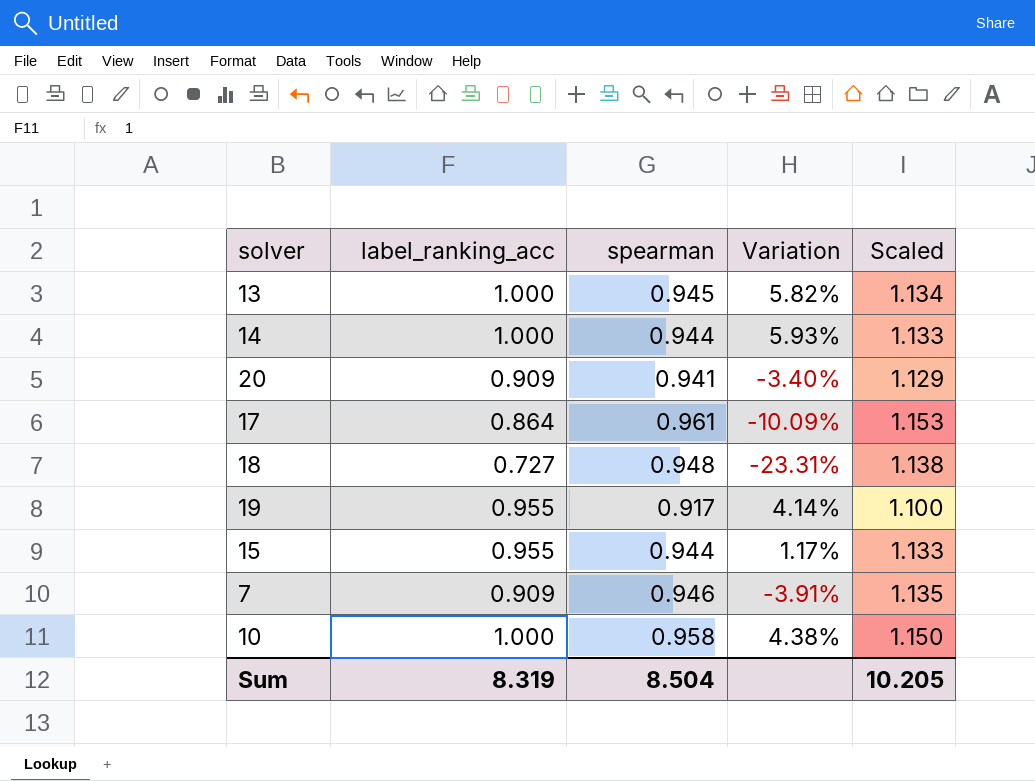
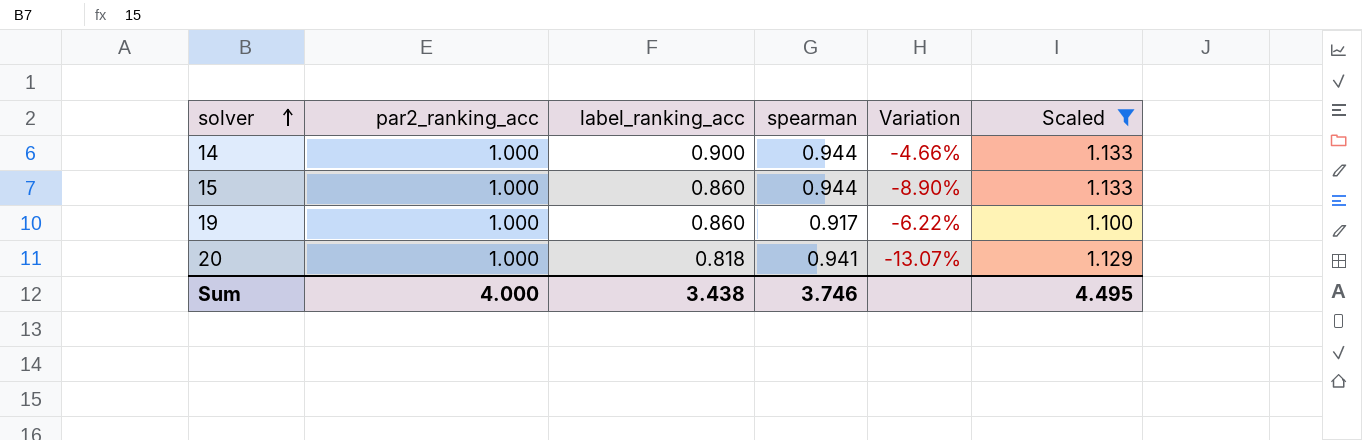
filter: none -> Scaled <= 1.133
row order: none -> solver ascending
column par2_ranking_acc | position: none -> 2
14 | label_ranking_acc: 1.000 -> 0.900
14 | Variation: 5.93% -> -4.66%
15 | label_ranking_acc: 0.955 -> 0.860
15 | Variation: 1.17% -> -8.90%
19 | label_ranking_acc: 0.955 -> 0.860
19 | Variation: 4.14% -> -6.22%
20 | label_ranking_acc: 0.909 -> 0.818
20 | Variation: -3.40% -> -13.07%
Sum | label_ranking_acc: 8.319 -> 3.438
Sum | spearman: 8.504 -> 3.746
Sum | Scaled: 10.205 -> 4.495

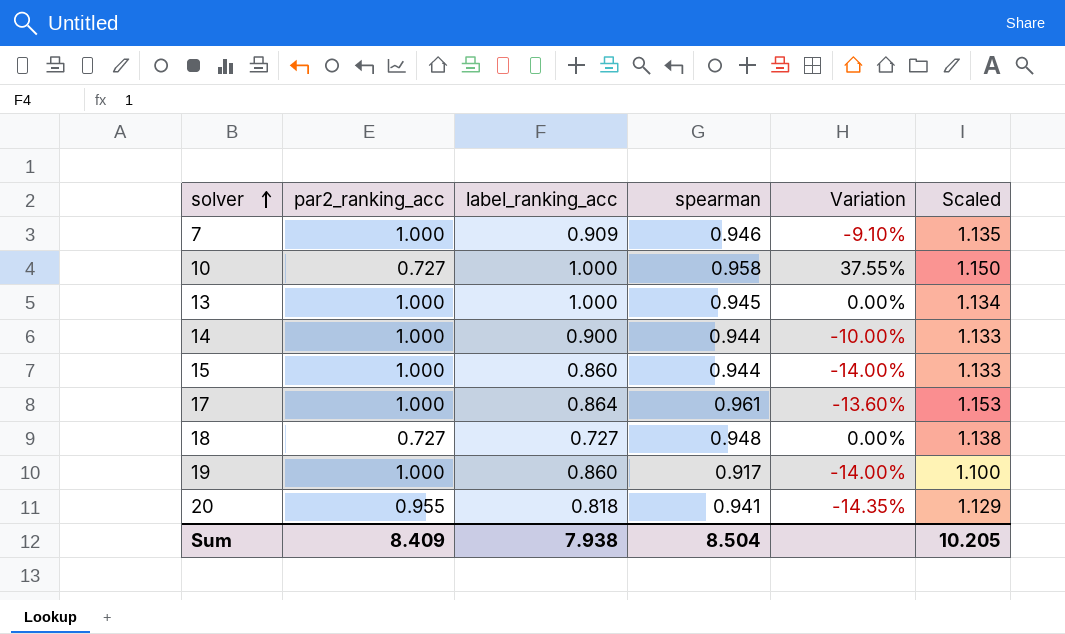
filter: Scaled <= 1.133 -> none
column Variation | formula: ([label_ranking_acc] - [spearman]) / [spearman] -> ([label_ranking_acc] - [par2_ranking_acc]) / [par2_ranking_acc]
20 | par2_ranking_acc: 1.000 -> 0.955
Sum | par2_ranking_acc: 4.000 -> 8.409
Sum | label_ranking_acc: 3.438 -> 7.938
Sum | spearman: 3.746 -> 8.504
Sum | Scaled: 4.495 -> 10.205

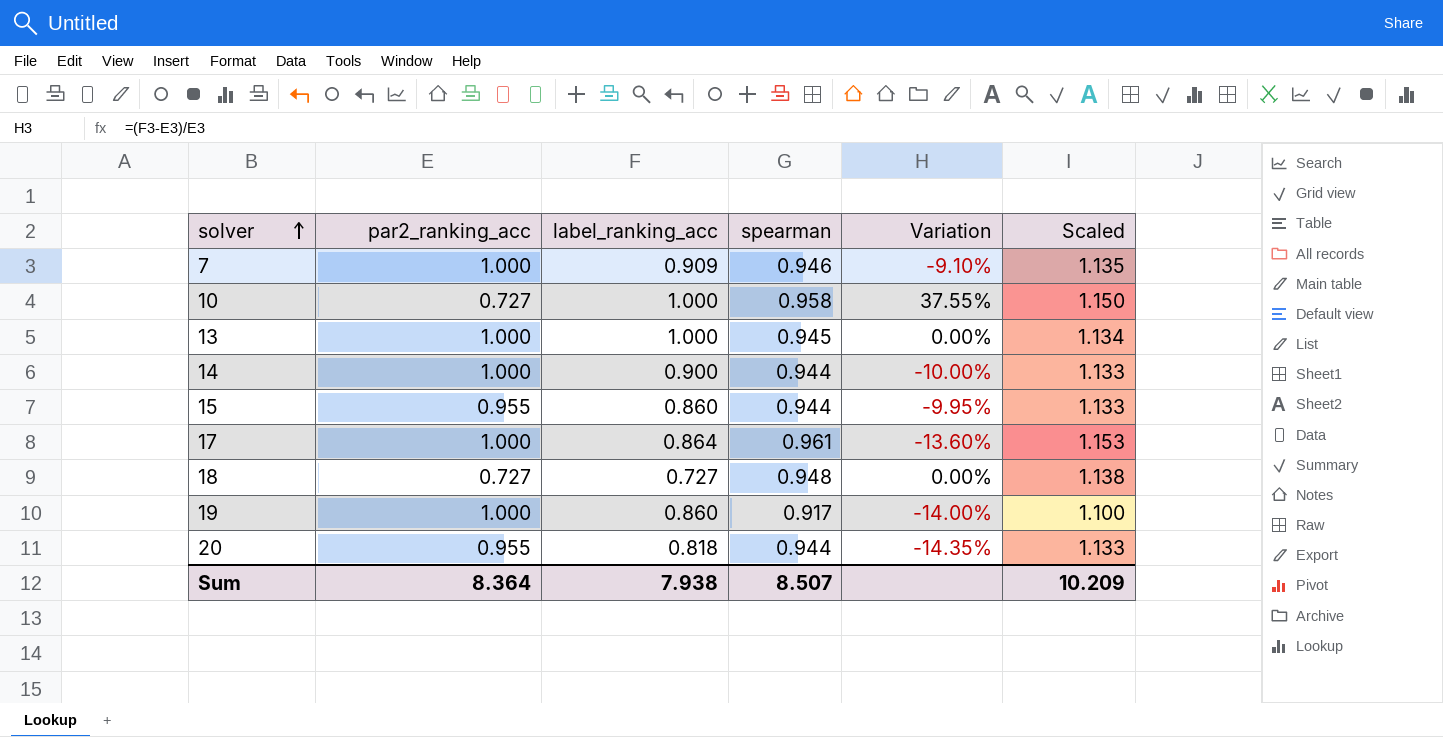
15 | par2_ranking_acc: 1.000 -> 0.955
15 | Variation: -14.00% -> -9.95%
20 | spearman: 0.941 -> 0.944
20 | Scaled: 1.129 -> 1.133
Sum | par2_ranking_acc: 8.409 -> 8.364
Sum | spearman: 8.504 -> 8.507
Sum | Scaled: 10.205 -> 10.209

